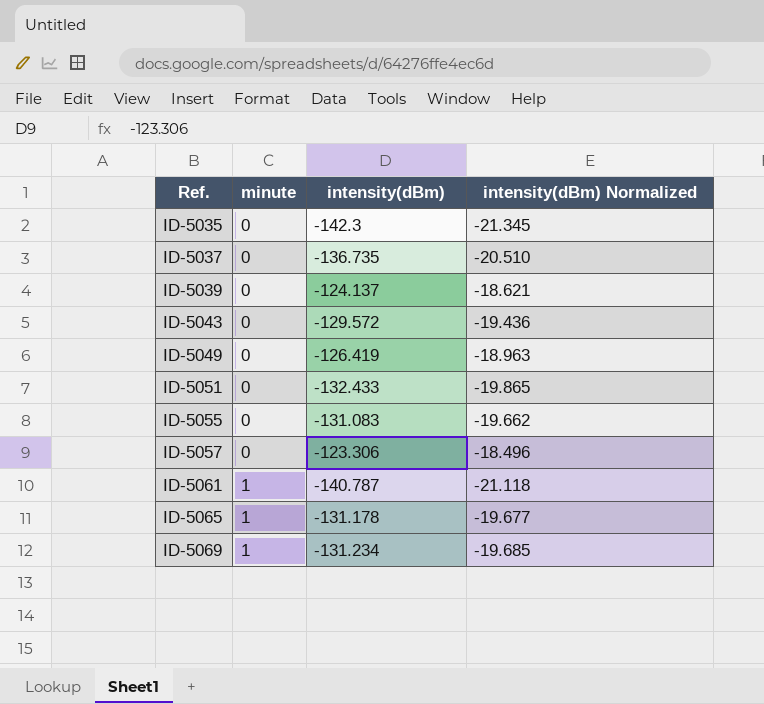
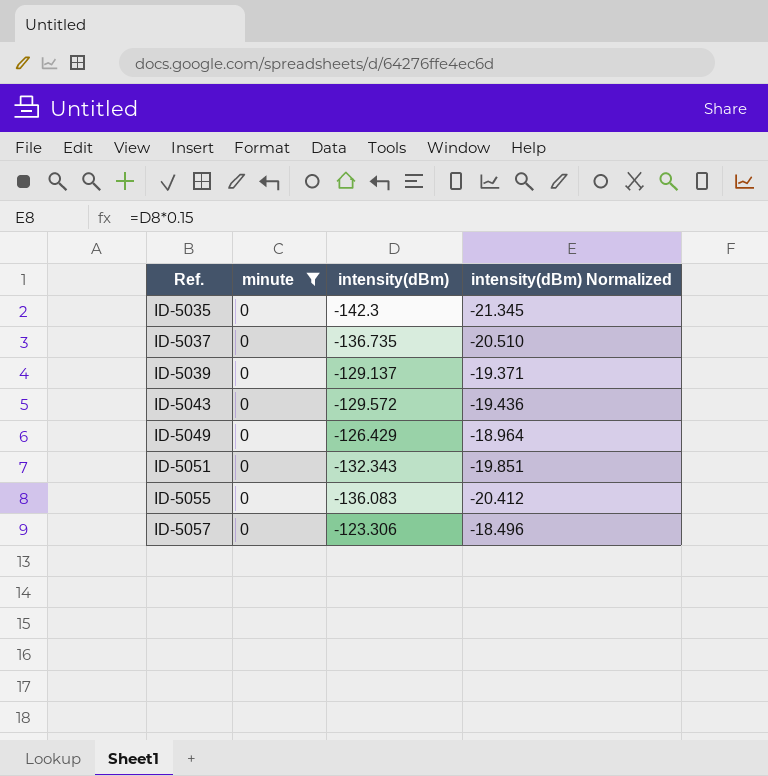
filter: none -> minute = 0
ID-5039 | intensity(dBm): -124.137 -> -129.137
ID-5039 | intensity(dBm) Normalized: -18.621 -> -19.371
ID-5049 | intensity(dBm): -126.419 -> -126.429
ID-5049 | intensity(dBm) Normalized: -18.963 -> -18.964
ID-5051 | intensity(dBm): -132.433 -> -132.343
ID-5051 | intensity(dBm) Normalized: -19.865 -> -19.851
ID-5055 | intensity(dBm): -131.083 -> -136.083
ID-5055 | intensity(dBm) Normalized: -19.662 -> -20.412

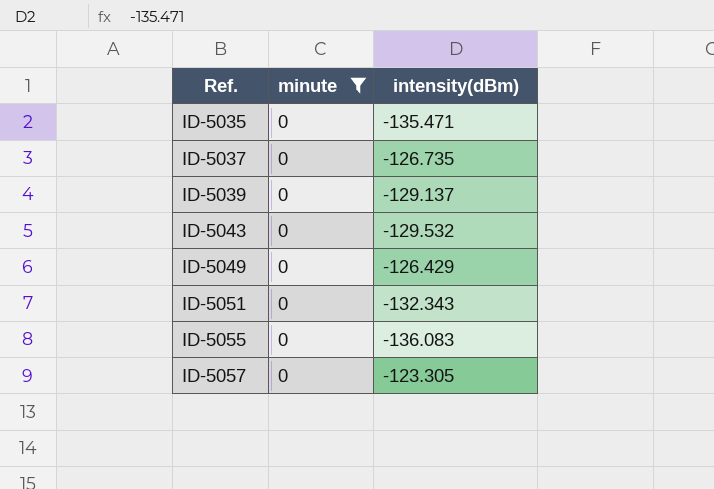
column intensity(dBm) Normalized | formula: [intensity(dBm)] * 0.15 -> none
ID-5035 | intensity(dBm): -142.3 -> -135.471
ID-5037 | intensity(dBm): -136.735 -> -126.735
ID-5043 | intensity(dBm): -129.572 -> -129.532
ID-5057 | intensity(dBm): -123.306 -> -123.305

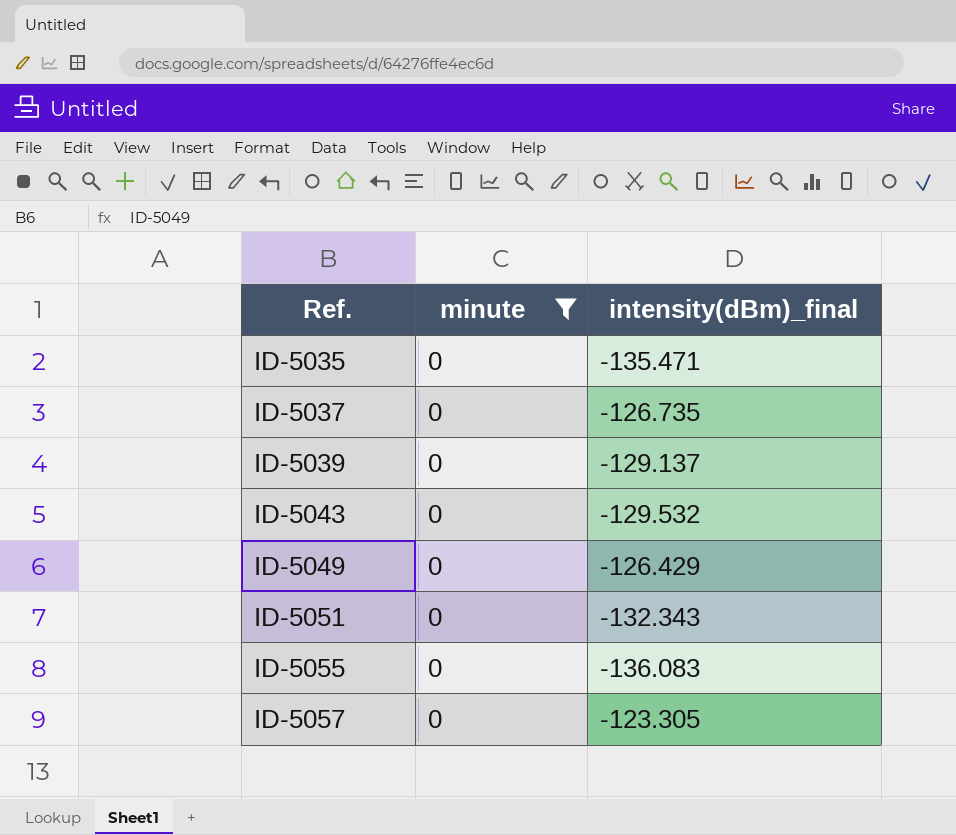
column name: intensity(dBm) -> intensity(dBm)_final

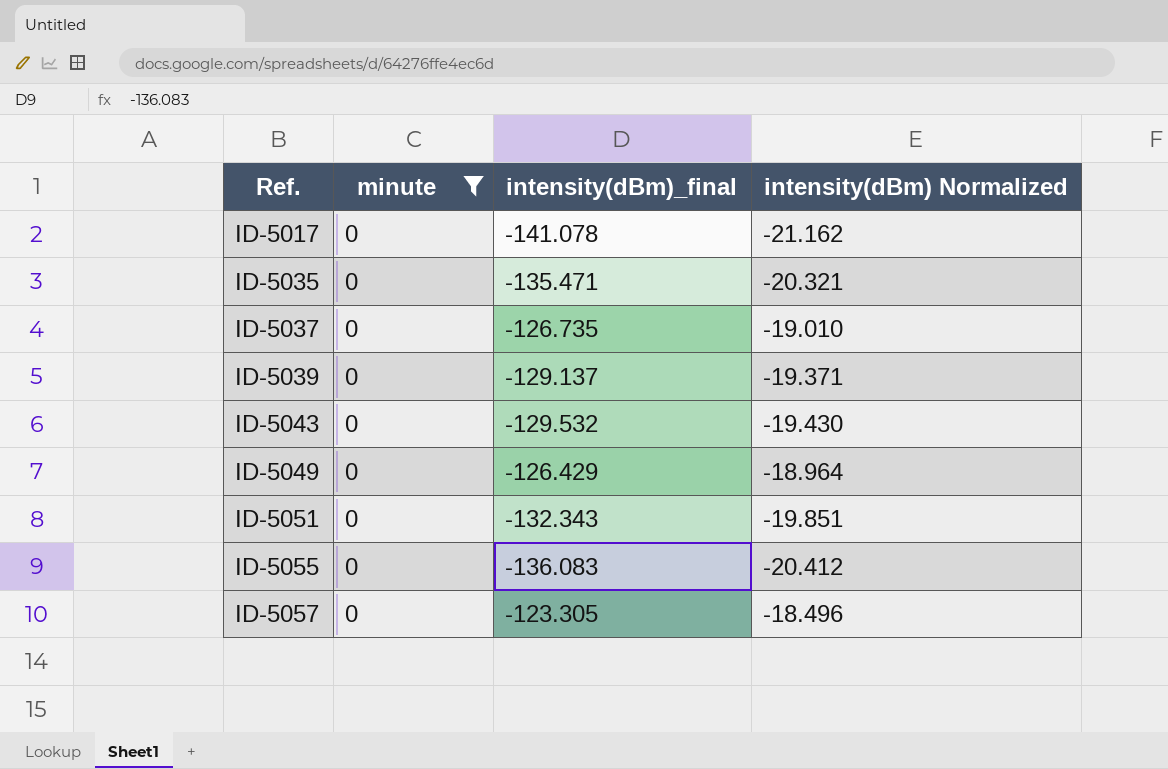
column intensity(dBm) Normalized | formula: none -> [intensity(dBm)_final] * 0.15
row ID-5017: none -> 0 | -141.078 | -21.162

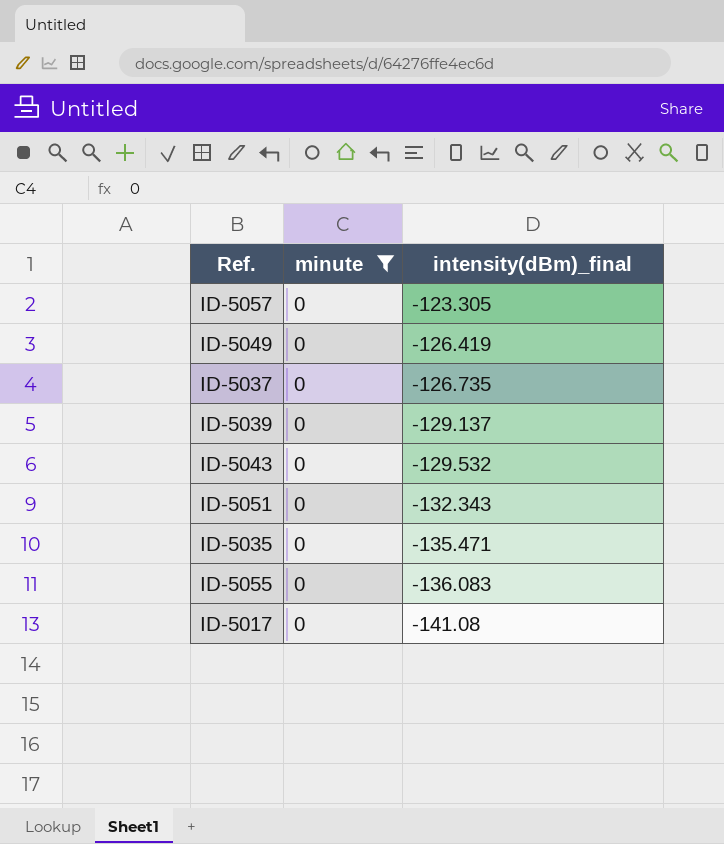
row order: Ref. ascending -> intensity(dBm)_final descending
column intensity(dBm) Normalized | formula: [intensity(dBm)_final] * 0.15 -> none
ID-5049 | intensity(dBm)_final: -126.429 -> -126.419
ID-5017 | intensity(dBm)_final: -141.078 -> -141.08

